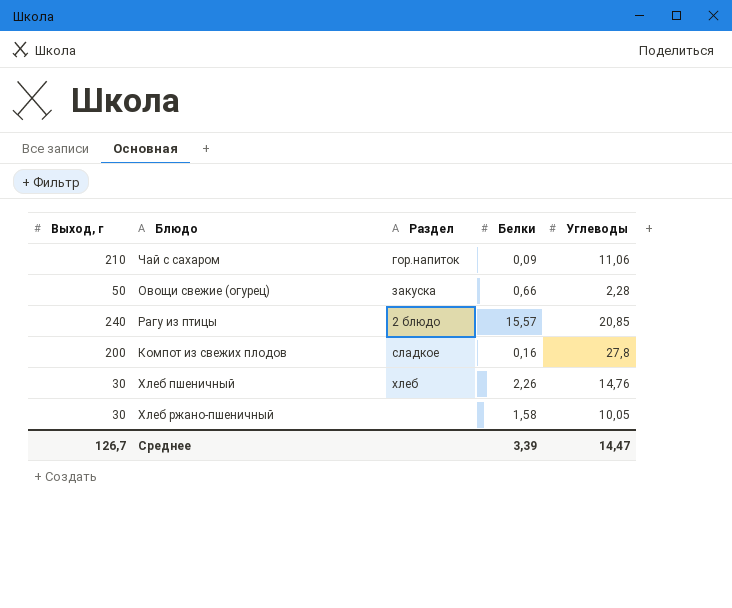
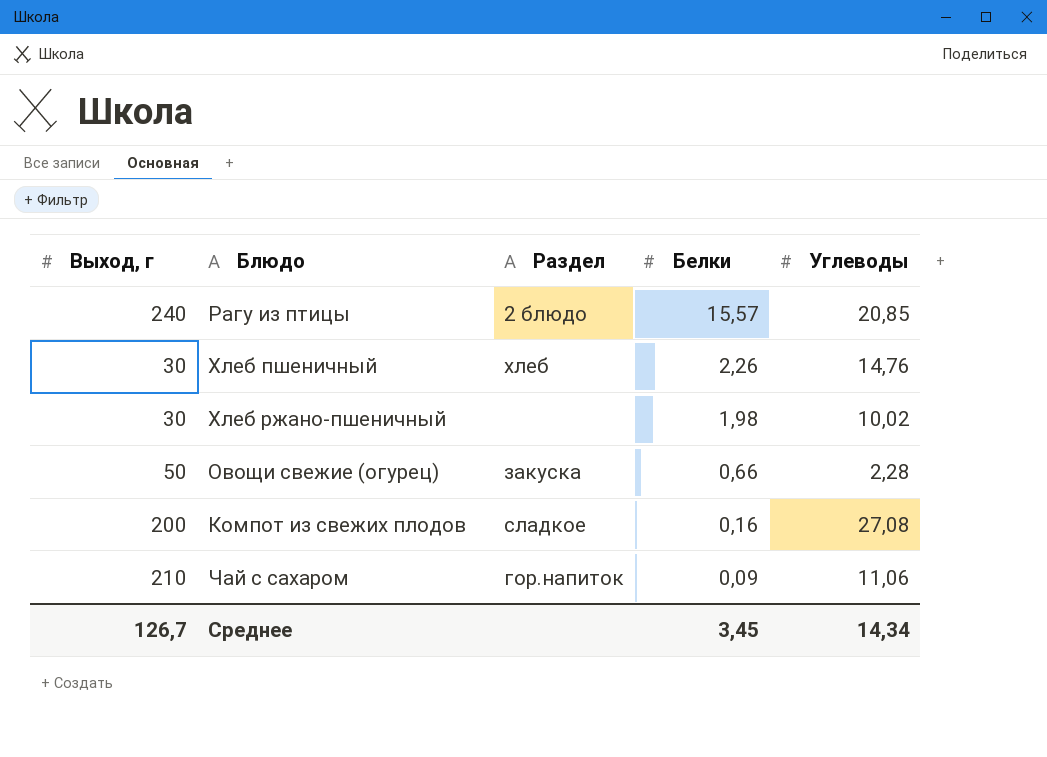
row order: none -> Белки descending
Хлеб ржано-пшеничный | Белки: 1,58 -> 1,98
Хлеб ржано-пшеничный | Углеводы: 10,05 -> 10,02
Компот из свежих плодов | Углеводы: 27,8 -> 27,08
Среднее | Белки: 3,39 -> 3,45
Среднее | Углеводы: 14,47 -> 14,34

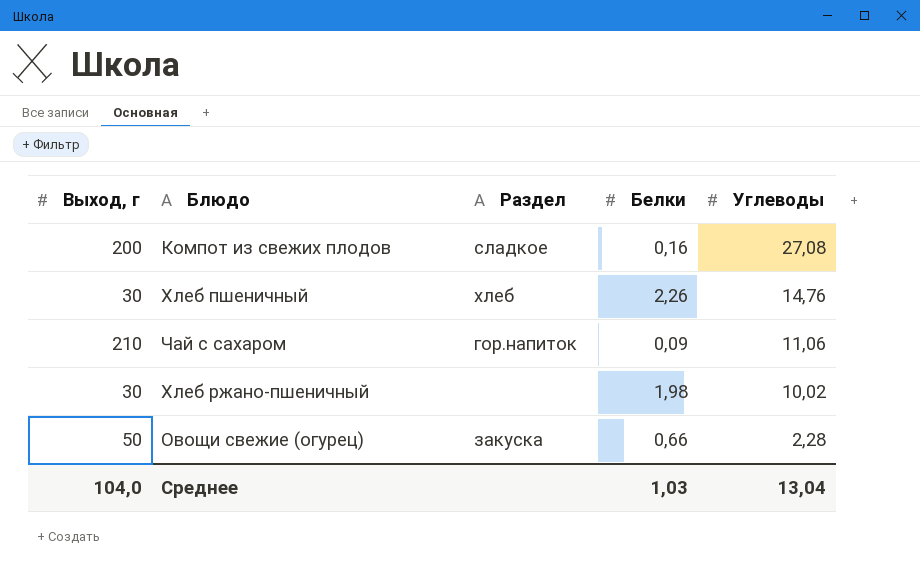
row order: Белки descending -> Углеводы descending
row Рагу из птицы: 240 | 2 блюдо | 15,57 | 20,85 -> none
Среднее | Выход, г: 126,7 -> 104,0
Среднее | Белки: 3,45 -> 1,03
Среднее | Углеводы: 14,34 -> 13,04

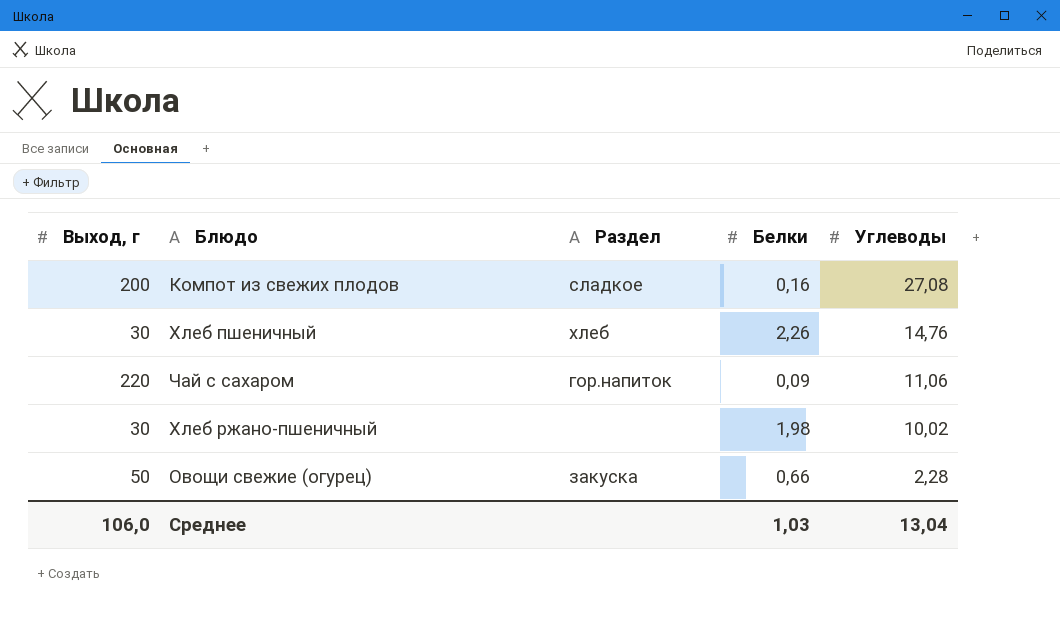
Чай с сахаром | Выход, г: 210 -> 220
Среднее | Выход, г: 104,0 -> 106,0

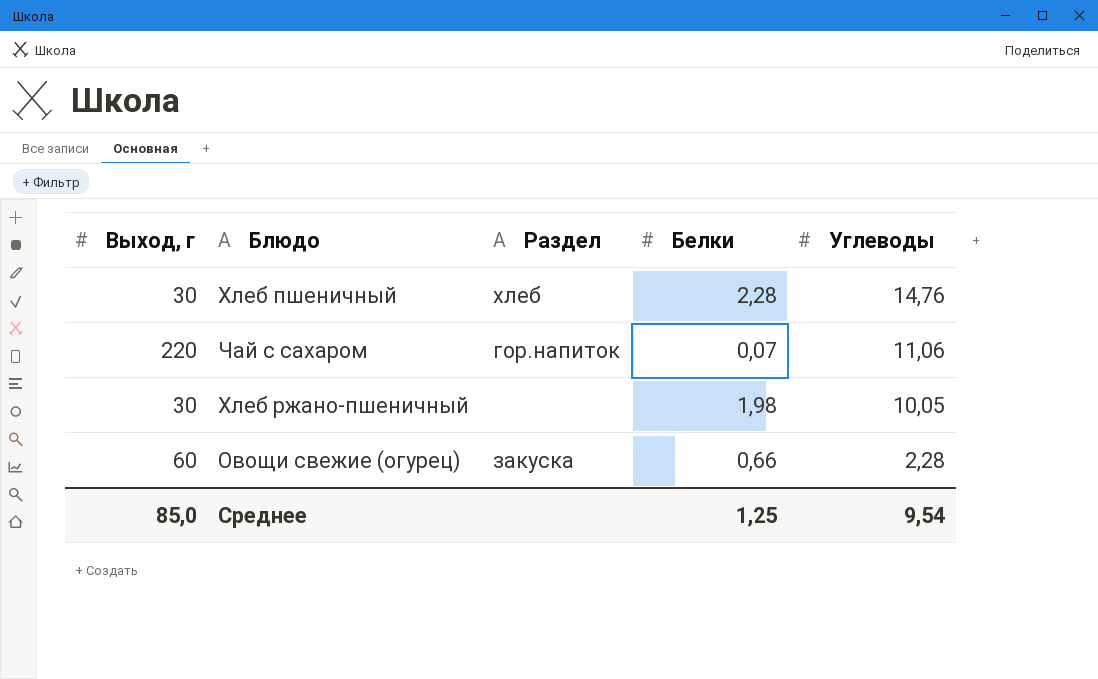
row Компот из свежих плодов: 200 | сладкое | 0,16 | 27,08 -> none
Хлеб пшеничный | Белки: 2,26 -> 2,28
Чай с сахаром | Белки: 0,09 -> 0,07
Хлеб ржано-пшеничный | Углеводы: 10,02 -> 10,05
Овощи свежие (огурец) | Выход, г: 50 -> 60
Среднее | Выход, г: 106,0 -> 85,0
Среднее | Белки: 1,03 -> 1,25
Среднее | Углеводы: 13,04 -> 9,54

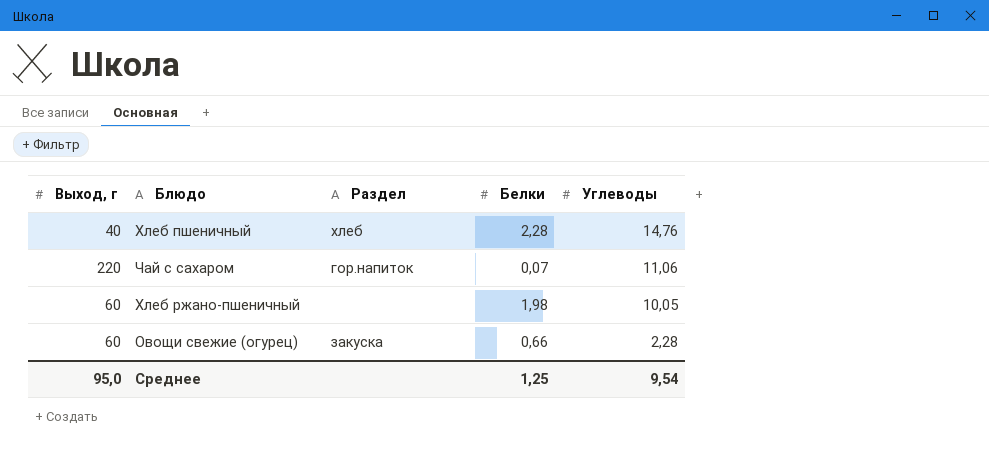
Хлеб пшеничный | Выход, г: 30 -> 40
Хлеб ржано-пшеничный | Выход, г: 30 -> 60
Среднее | Выход, г: 85,0 -> 95,0

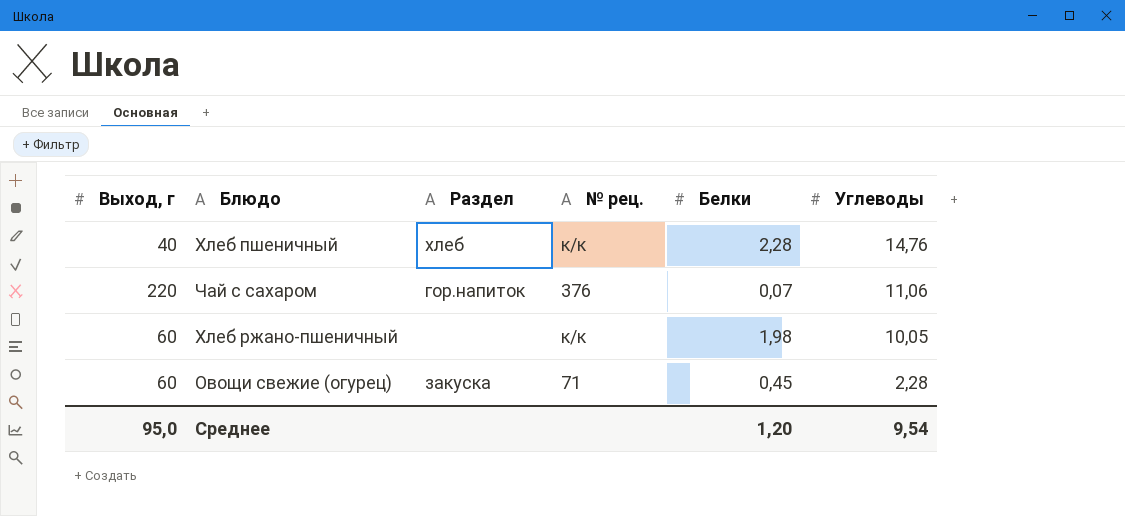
column № рец. | position: none -> 4
Овощи свежие (огурец) | Белки: 0,66 -> 0,45
Среднее | Белки: 1,25 -> 1,20

